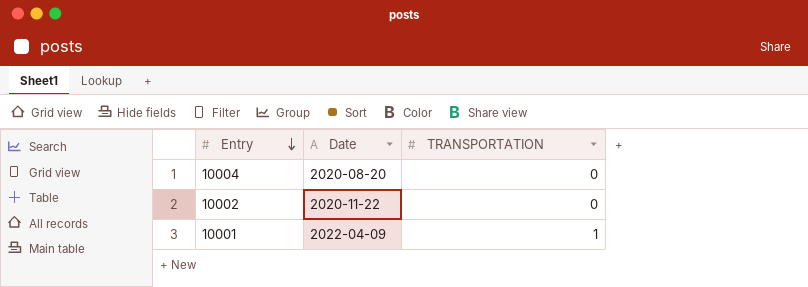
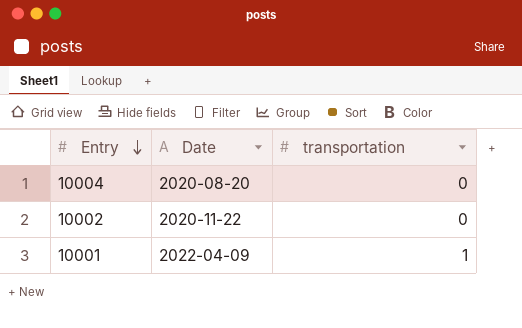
column name: TRANSPORTATION -> transportation

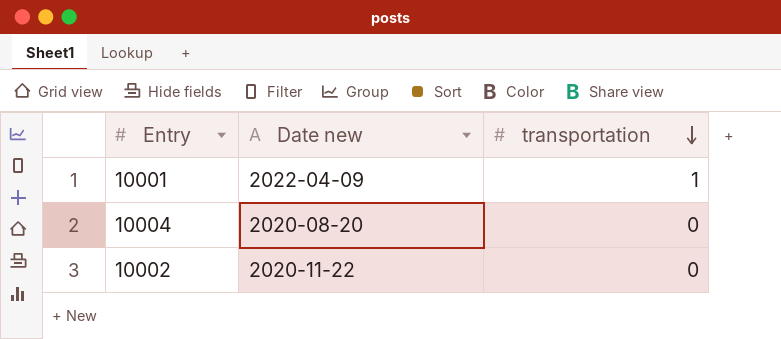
row order: Entry descending -> transportation descending
column name: Date -> Date new

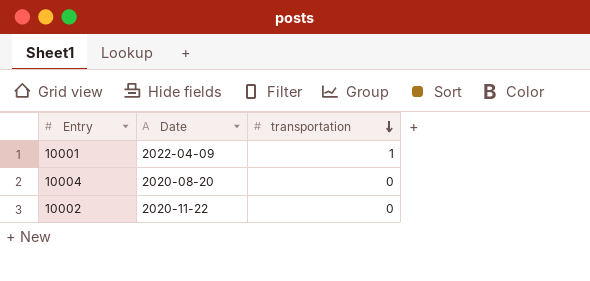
column name: Date new -> Date

